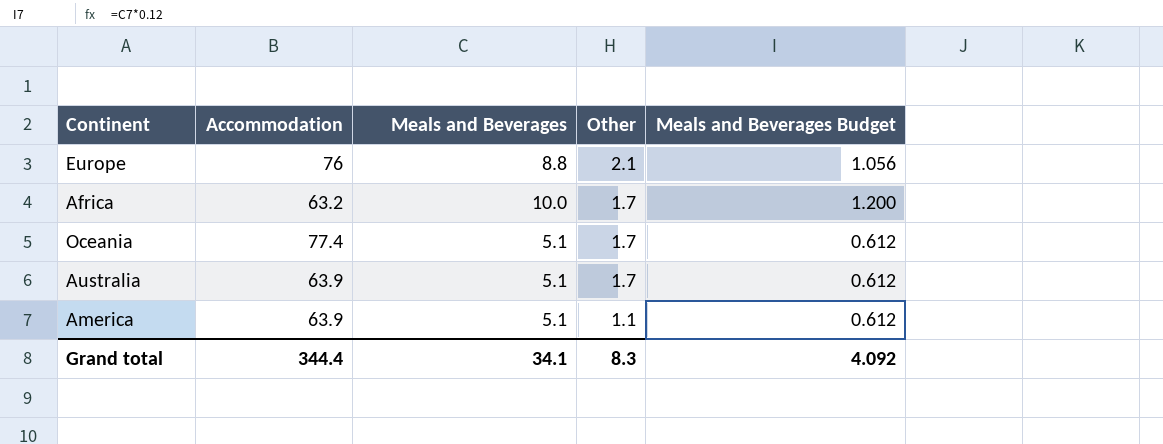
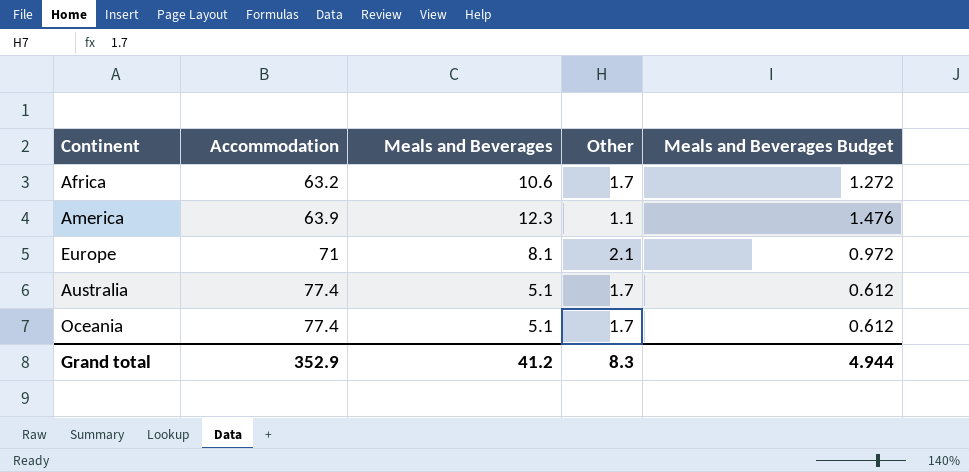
row order: Other descending -> Accommodation ascending
Africa | Meals and Beverages: 10.0 -> 10.6
Africa | Meals and Beverages Budget: 1.200 -> 1.272
America | Meals and Beverages: 5.1 -> 12.3
America | Meals and Beverages Budget: 0.612 -> 1.476
Europe | Accommodation: 76 -> 71
Europe | Meals and Beverages: 8.8 -> 8.1
Europe | Meals and Beverages Budget: 1.056 -> 0.972
Australia | Accommodation: 63.9 -> 77.4
Grand total | Accommodation: 344.4 -> 352.9
Grand total | Meals and Beverages: 34.1 -> 41.2
Grand total | Meals and Beverages Budget: 4.092 -> 4.944

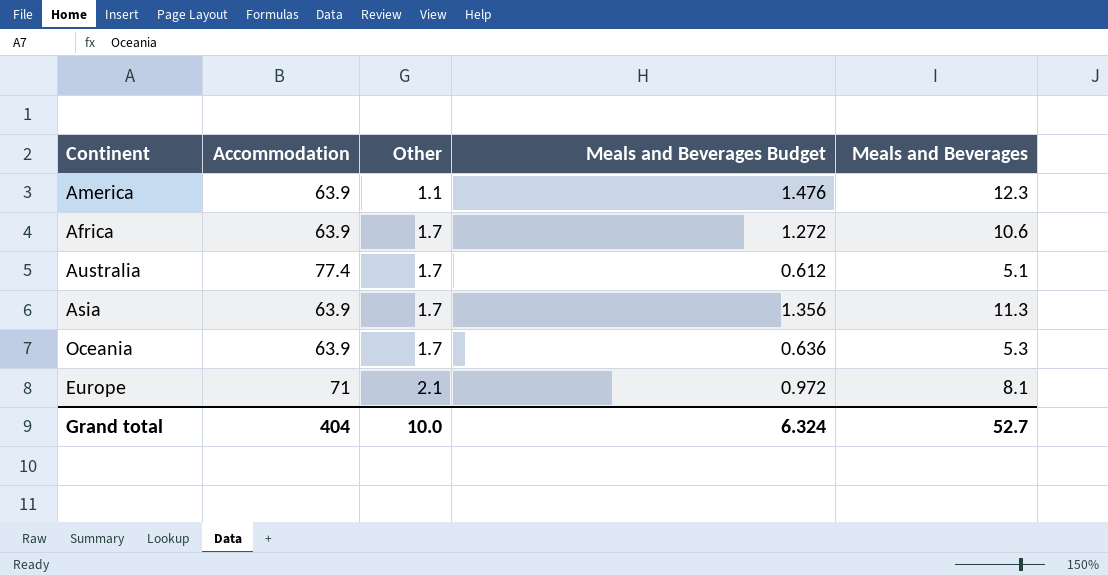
row order: Accommodation ascending -> Other ascending
column Meals and Beverages | position: 3 -> 5
Africa | Accommodation: 63.2 -> 63.9
row Asia: none -> 63.9 | 1.7 | 1.356 | 11.3
Oceania | Accommodation: 77.4 -> 63.9
Oceania | Meals and Beverages Budget: 0.612 -> 0.636
Oceania | Meals and Beverages: 5.1 -> 5.3
Grand total | Accommodation: 352.9 -> 404
Grand total | Other: 8.3 -> 10.0
Grand total | Meals and Beverages Budget: 4.944 -> 6.324
Grand total | Meals and Beverages: 41.2 -> 52.7

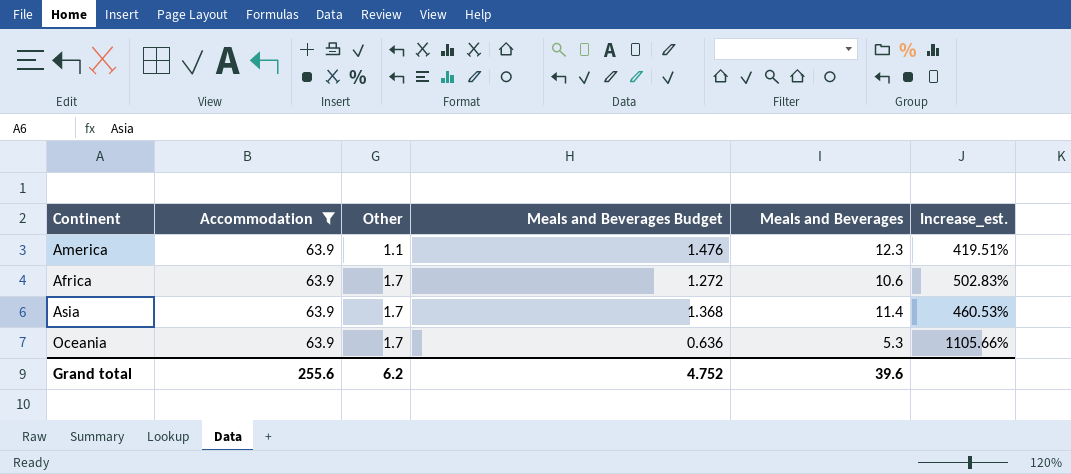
filter: none -> Accommodation = 63.9
column Increase_est. | formula: none -> ([Accommodation] - [Meals and Beverages]) / [Meals and Beverages]
Asia | Meals and Beverages Budget: 1.356 -> 1.368
Asia | Meals and Beverages: 11.3 -> 11.4
Grand total | Accommodation: 404 -> 255.6
Grand total | Other: 10.0 -> 6.2
Grand total | Meals and Beverages Budget: 6.324 -> 4.752
Grand total | Meals and Beverages: 52.7 -> 39.6

